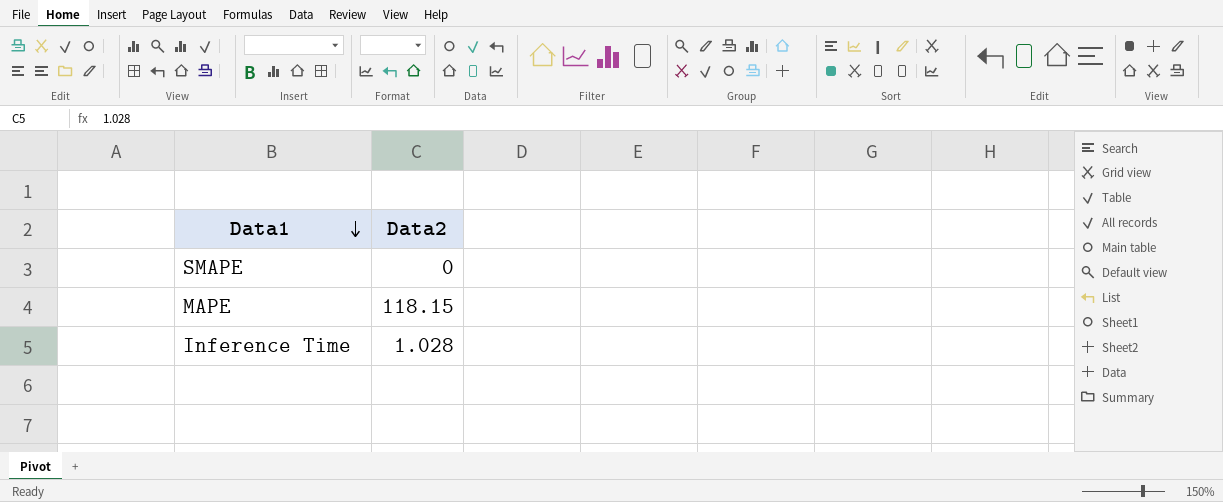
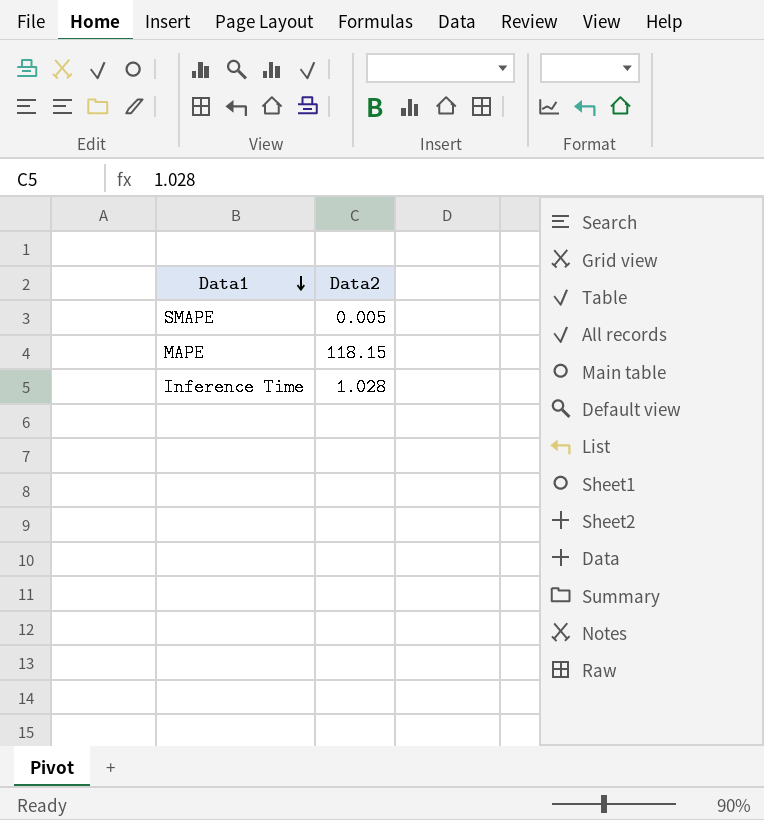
SMAPE | Data2: 0 -> 0.005

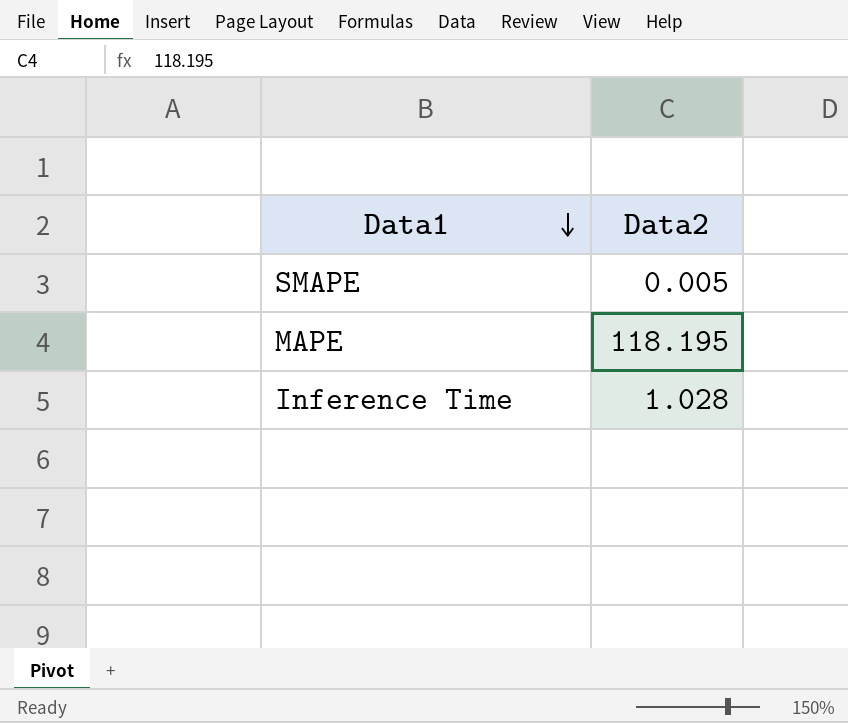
MAPE | Data2: 118.15 -> 118.195

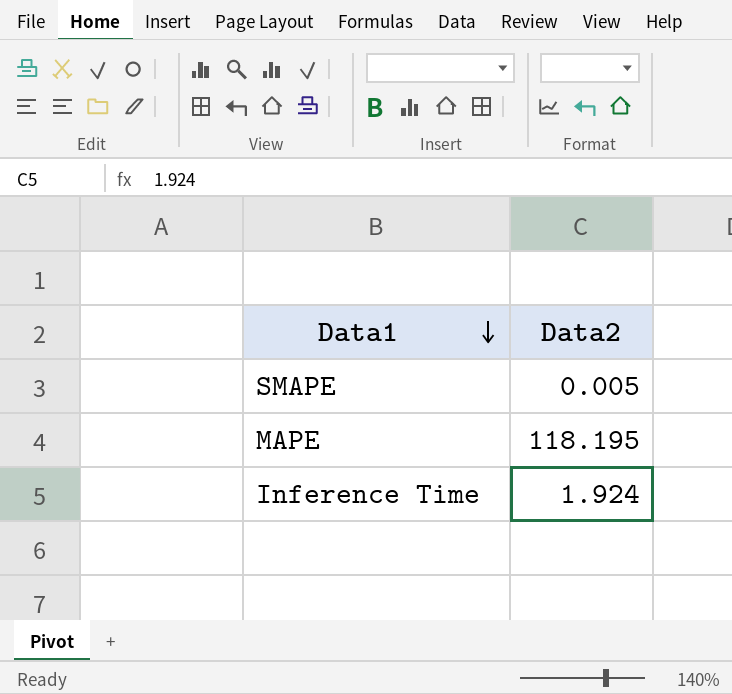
Inference Time | Data2: 1.028 -> 1.924

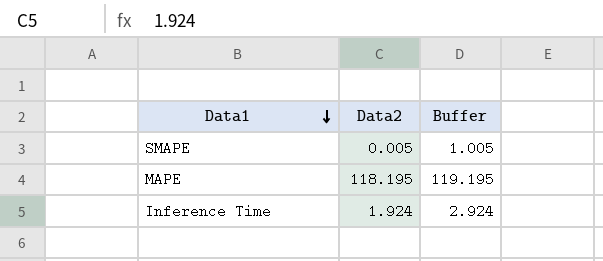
column Buffer | formula: none -> [Data2] + 1

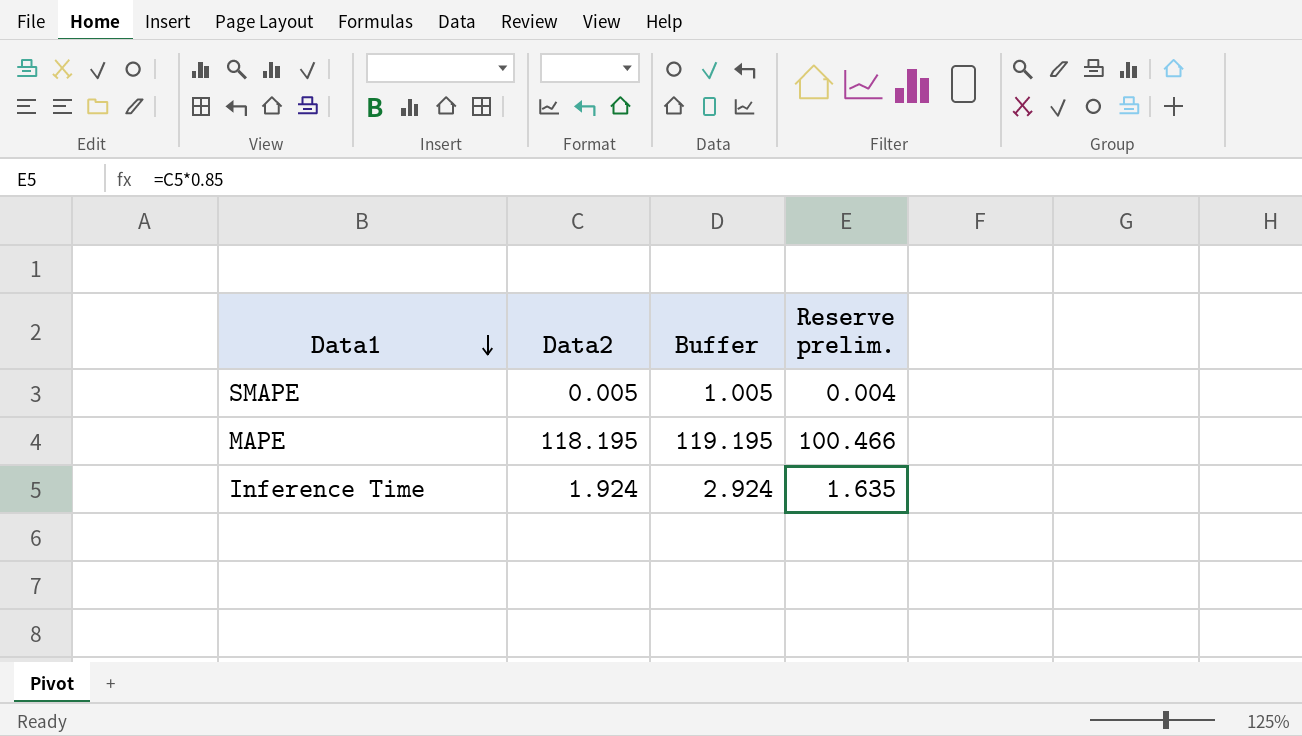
column Reserve prelim. | formula: none -> [Data2] * 0.85

